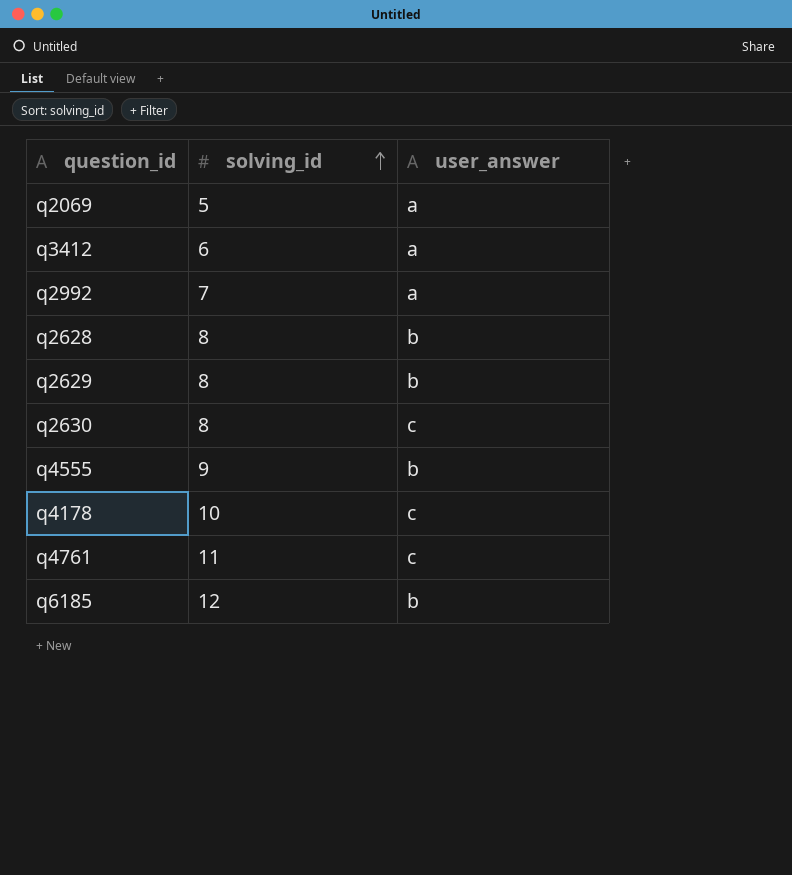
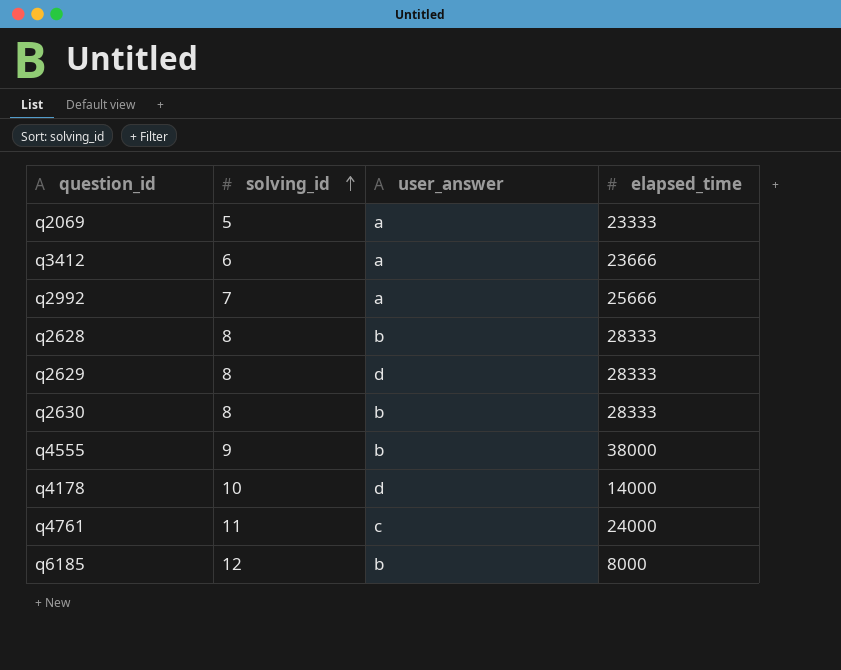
column elapsed_time | position: none -> 4
q2629 | user_answer: b -> d
q2630 | user_answer: c -> b
q4178 | user_answer: c -> d

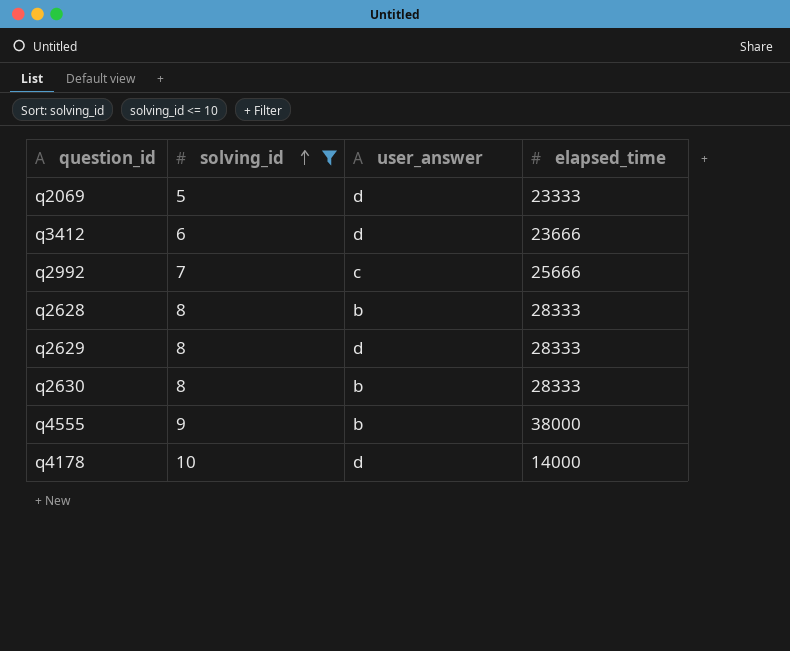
filter: none -> solving_id <= 10
q2069 | user_answer: a -> d
q3412 | user_answer: a -> d
q2992 | user_answer: a -> c

